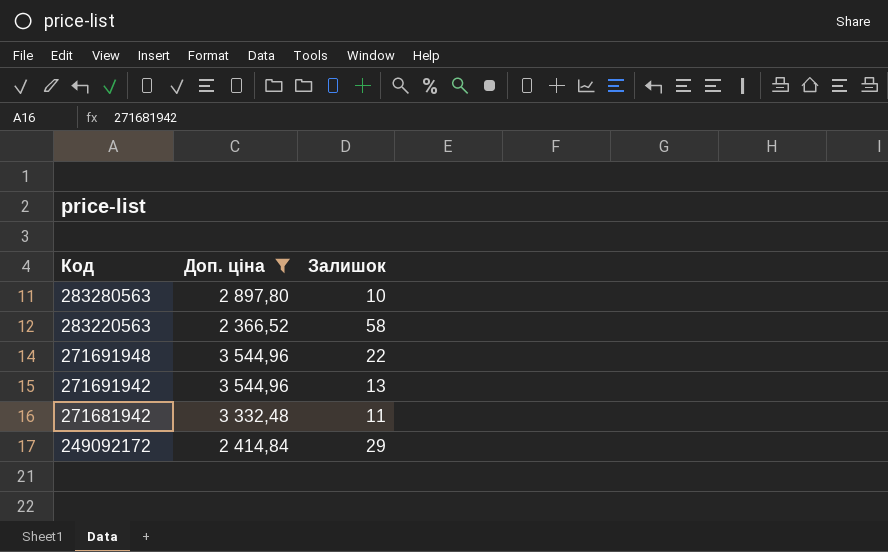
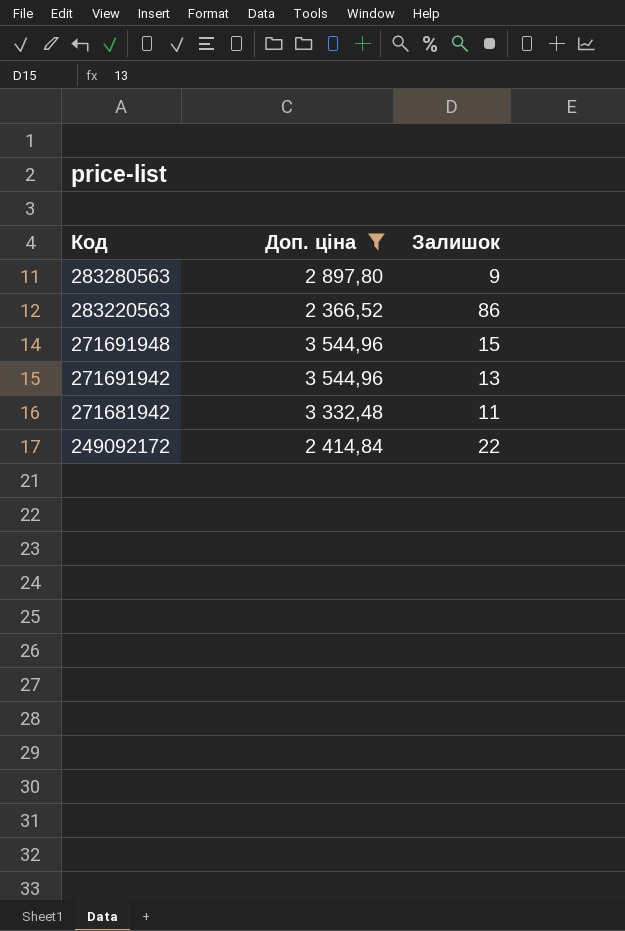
283280563 | Залишок: 10 -> 9
283220563 | Залишок: 58 -> 86
271691948 | Залишок: 22 -> 15
249092172 | Залишок: 29 -> 22

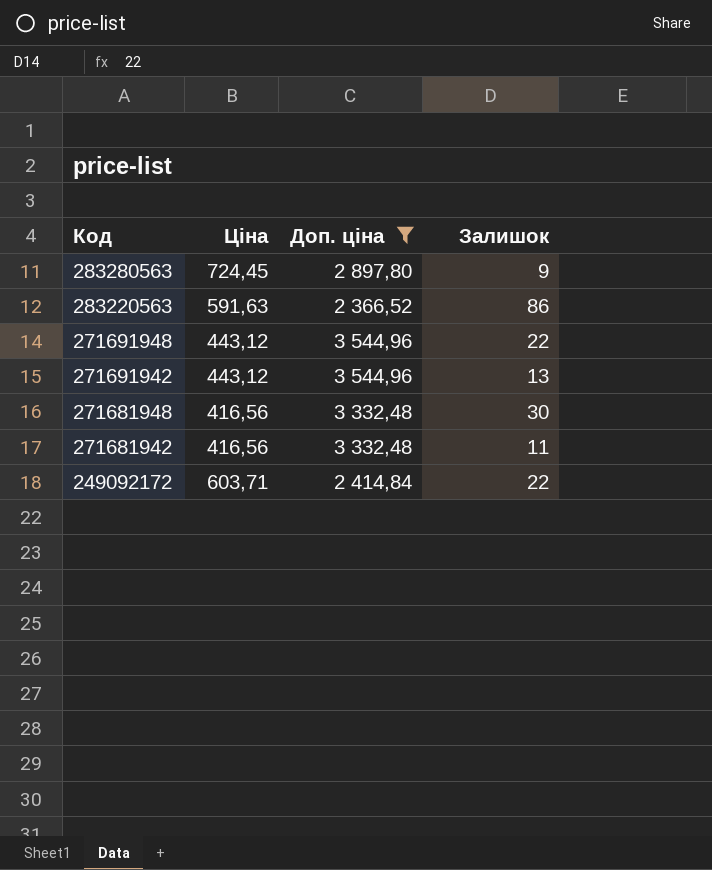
column Ціна | position: none -> 2
271691948 | Залишок: 15 -> 22
row 271681948: none -> 416,56 | 3 332,48 | 30

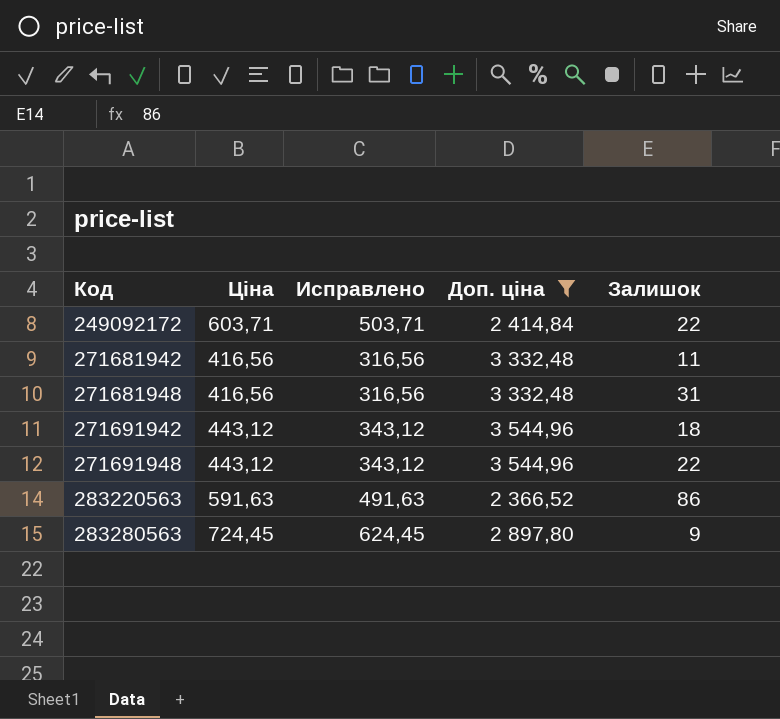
row order: Код descending -> Код ascending
column Исправлено | formula: none -> [Ціна] - 100
271681948 | Залишок: 30 -> 31
271691942 | Залишок: 13 -> 18

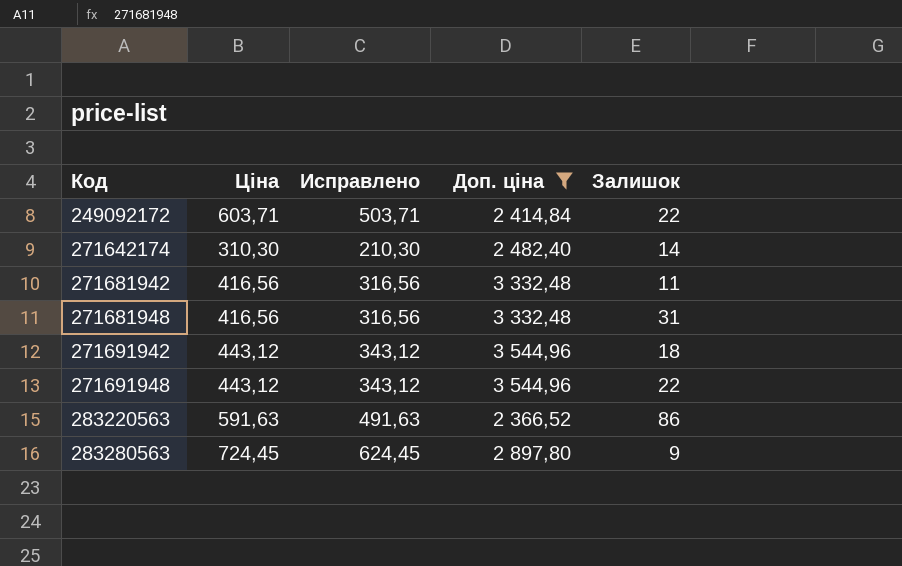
row 271642174: none -> 310,30 | 210,30 | 2 482,40 | 14

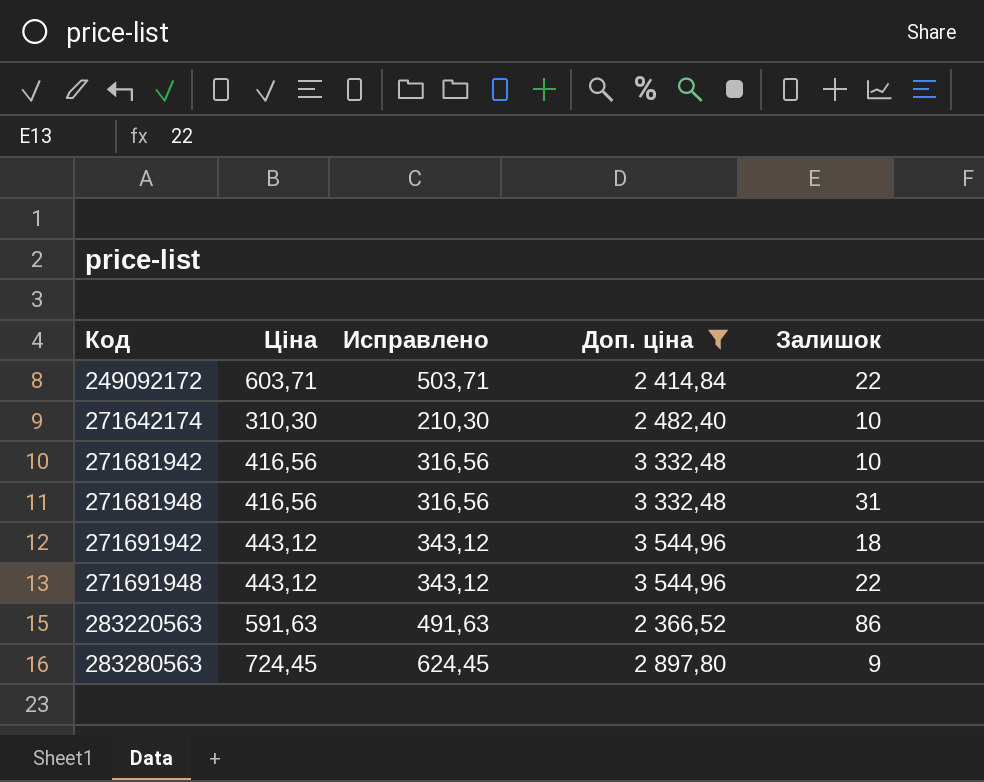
271642174 | Залишок: 14 -> 10
271681942 | Залишок: 11 -> 10

